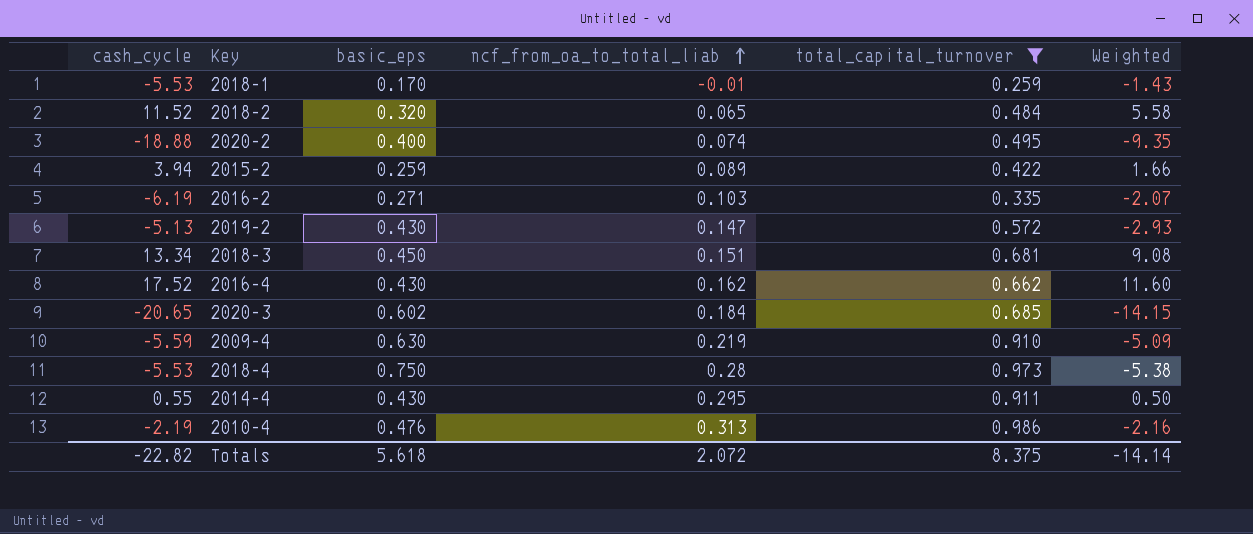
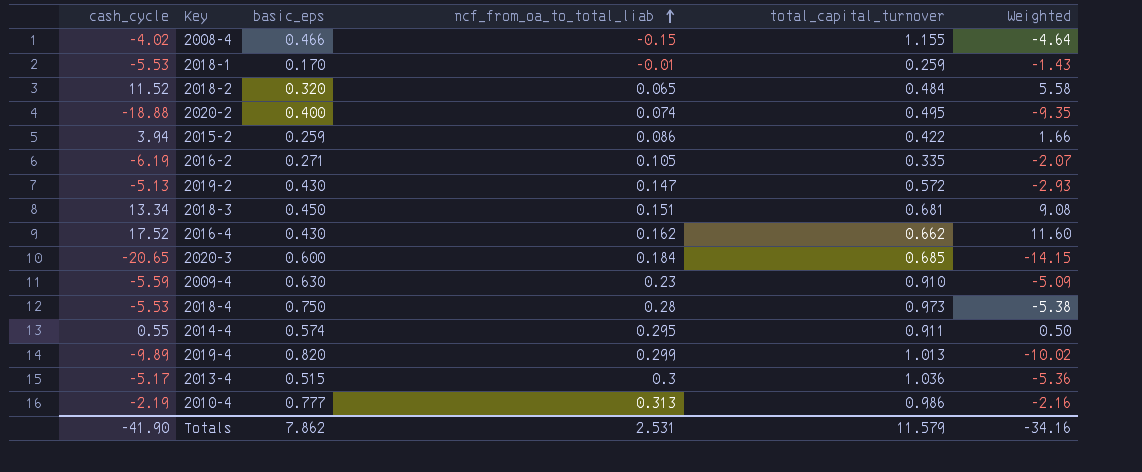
filter: total_capital_turnover <= 0.986 -> none
2015-2 | ncf_from_oa_to_total_liab: 0.089 -> 0.086
2016-2 | ncf_from_oa_to_total_liab: 0.103 -> 0.105
2020-3 | basic_eps: 0.602 -> 0.600
2009-4 | ncf_from_oa_to_total_liab: 0.219 -> 0.23
2014-4 | basic_eps: 0.430 -> 0.574
2010-4 | basic_eps: 0.476 -> 0.777
Totals | cash_cycle: -22.82 -> -41.90
Totals | basic_eps: 5.618 -> 7.862
Totals | ncf_from_oa_to_total_liab: 2.072 -> 2.531
Totals | total_capital_turnover: 8.375 -> 11.579
Totals | Weighted: -14.14 -> -34.16

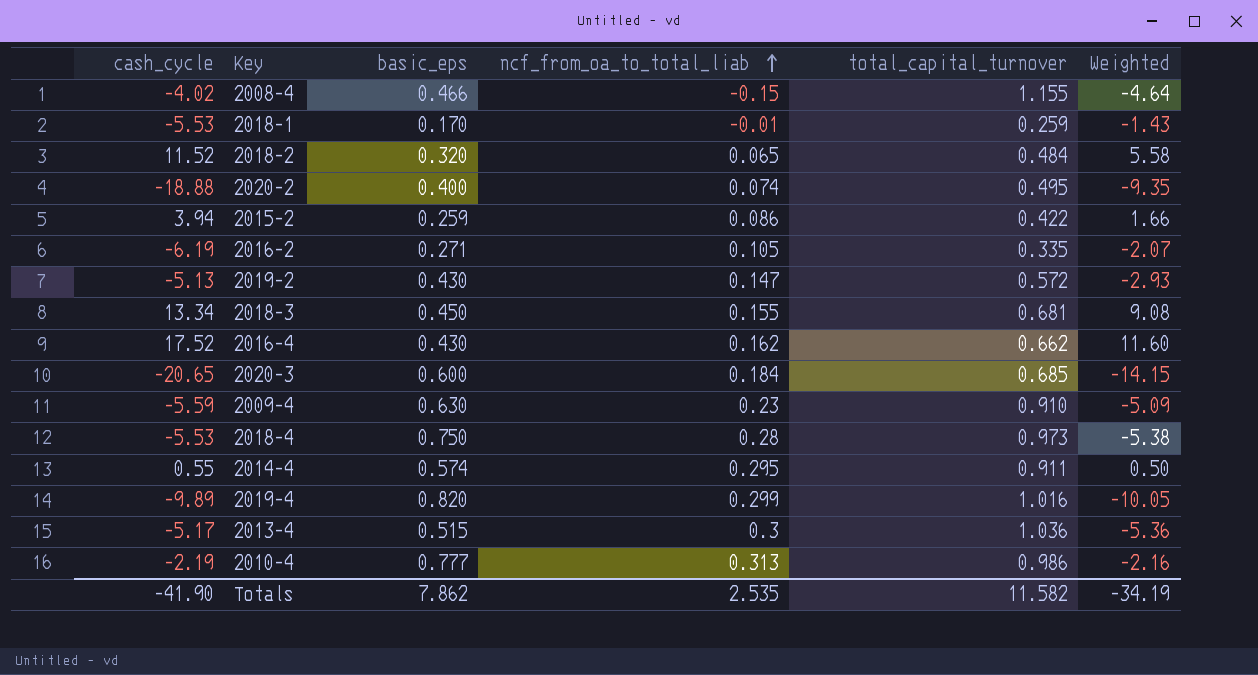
2018-3 | ncf_from_oa_to_total_liab: 0.151 -> 0.155
2019-4 | total_capital_turnover: 1.013 -> 1.016
2019-4 | Weighted: -10.02 -> -10.05
Totals | ncf_from_oa_to_total_liab: 2.531 -> 2.535
Totals | total_capital_turnover: 11.579 -> 11.582
Totals | Weighted: -34.16 -> -34.19

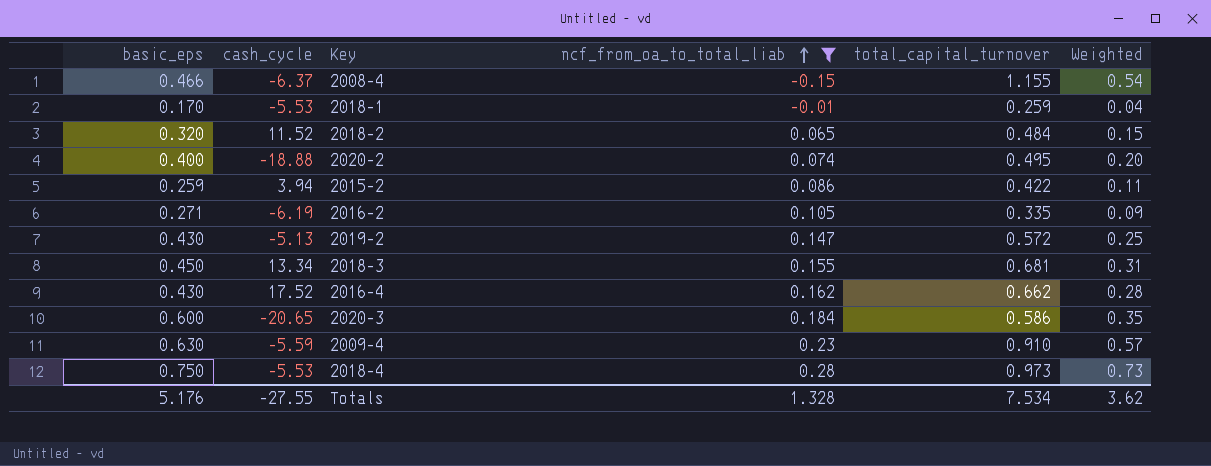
filter: none -> ncf_from_oa_to_total_liab <= 0.28
column basic_eps | position: 3 -> 1
column Weighted | formula: [cash_cycle] * [total_capital_turnover] -> [basic_eps] * [total_capital_turnover]
2008-4 | cash_cycle: -4.02 -> -6.37
2020-3 | total_capital_turnover: 0.685 -> 0.586
Totals | basic_eps: 7.862 -> 5.176
Totals | cash_cycle: -41.90 -> -27.55
Totals | ncf_from_oa_to_total_liab: 2.535 -> 1.328
Totals | total_capital_turnover: 11.582 -> 7.534
Totals | Weighted: -34.19 -> 3.62

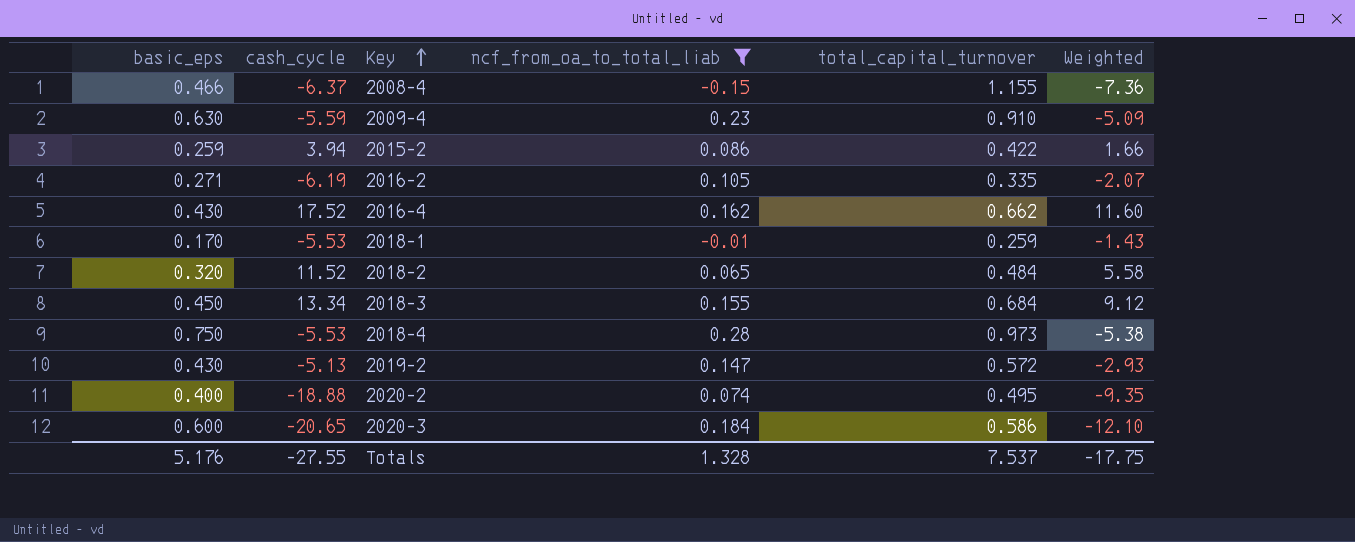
row order: ncf_from_oa_to_total_liab ascending -> Key ascending
column Weighted | formula: [basic_eps] * [total_capital_turnover] -> [cash_cycle] * [total_capital_turnover]
2018-3 | total_capital_turnover: 0.681 -> 0.684
Totals | total_capital_turnover: 7.534 -> 7.537
Totals | Weighted: 3.62 -> -17.75

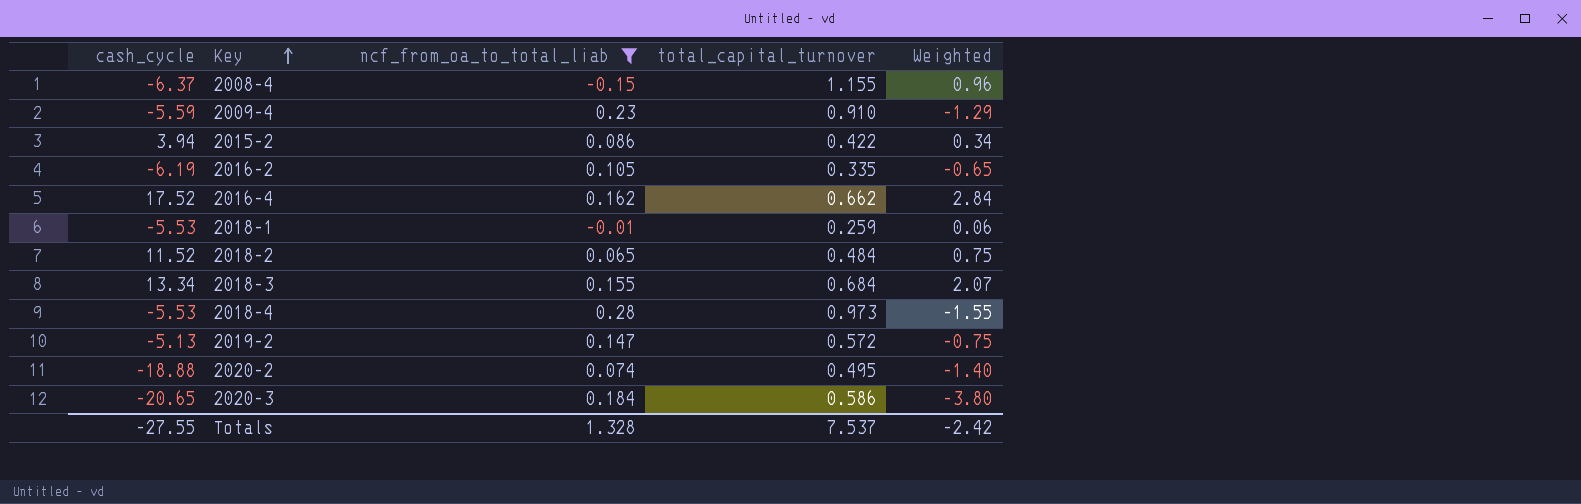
column basic_eps | position: 1 -> none
column Weighted | formula: [cash_cycle] * [total_capital_turnover] -> [cash_cycle] * [ncf_from_oa_to_total_liab]
Totals | Weighted: -17.75 -> -2.42

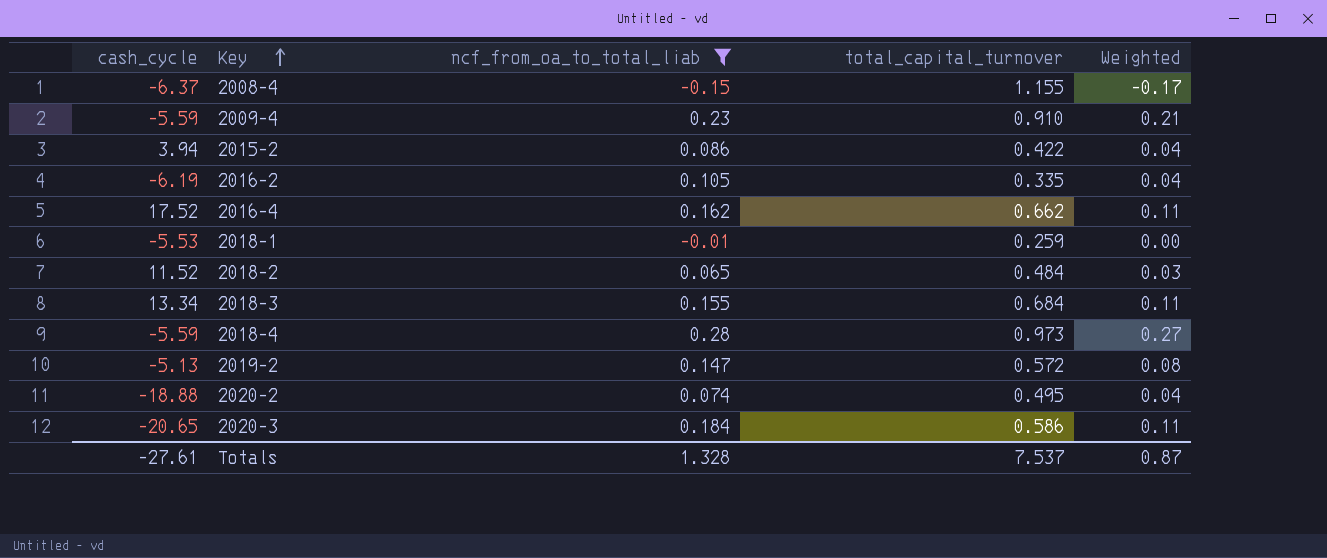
column Weighted | formula: [cash_cycle] * [ncf_from_oa_to_total_liab] -> [ncf_from_oa_to_total_liab] * [total_capital_turnover]
2018-4 | cash_cycle: -5.53 -> -5.59
Totals | cash_cycle: -27.55 -> -27.61
Totals | Weighted: -2.42 -> 0.87

